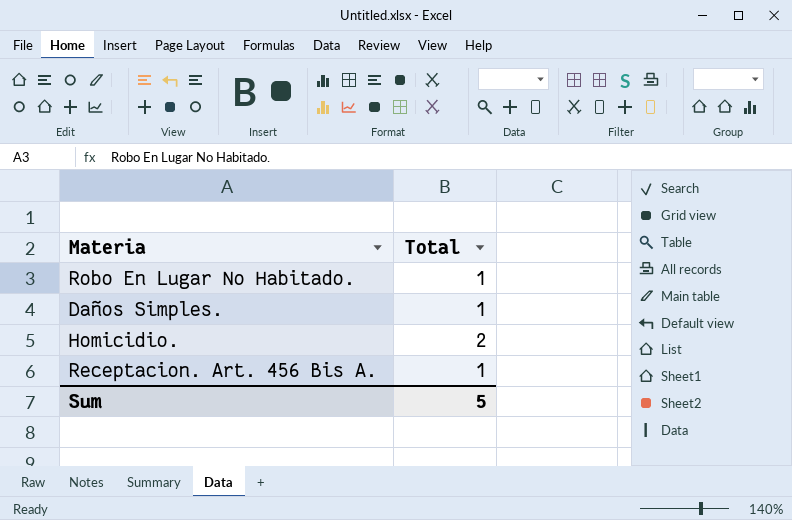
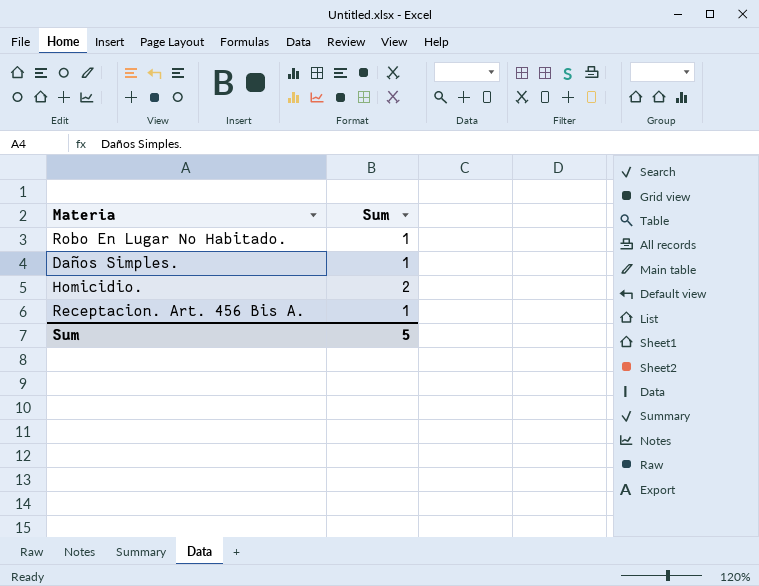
column name: Total -> Sum

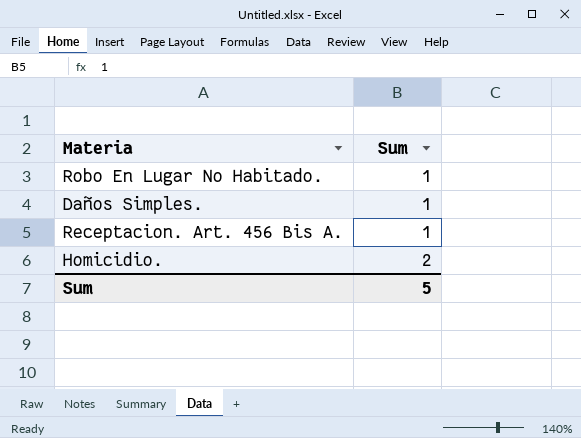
row order: none -> Sum ascending

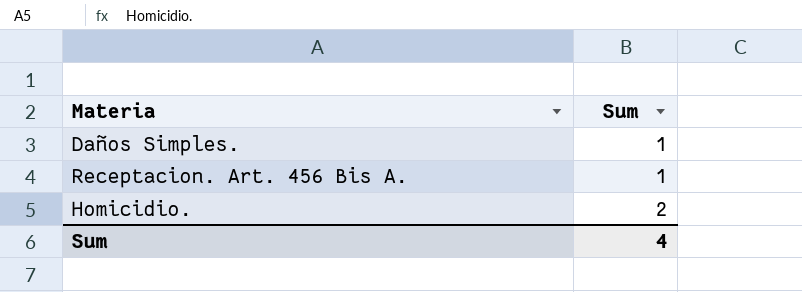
row Robo En Lugar No Habitado.: 1 -> none
Sum | Sum: 5 -> 4

